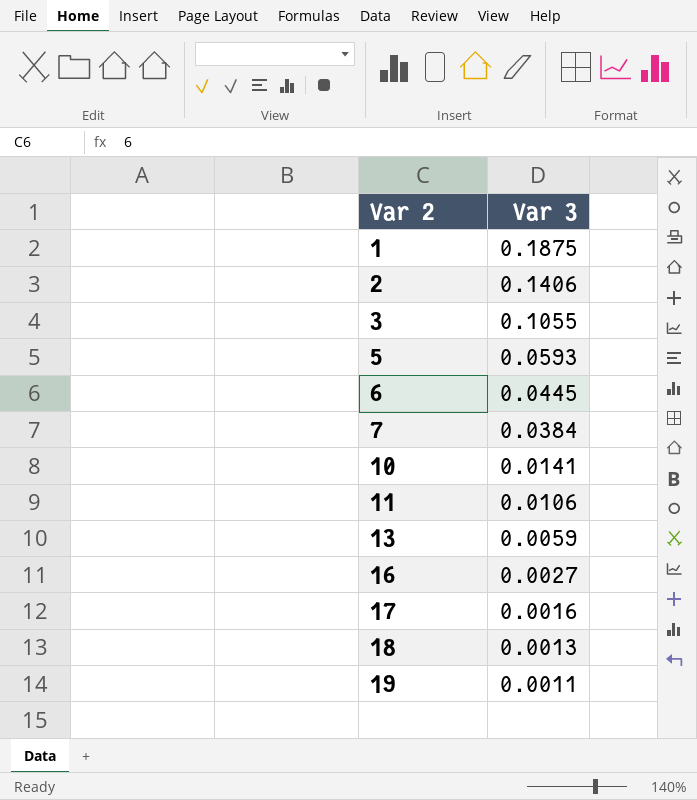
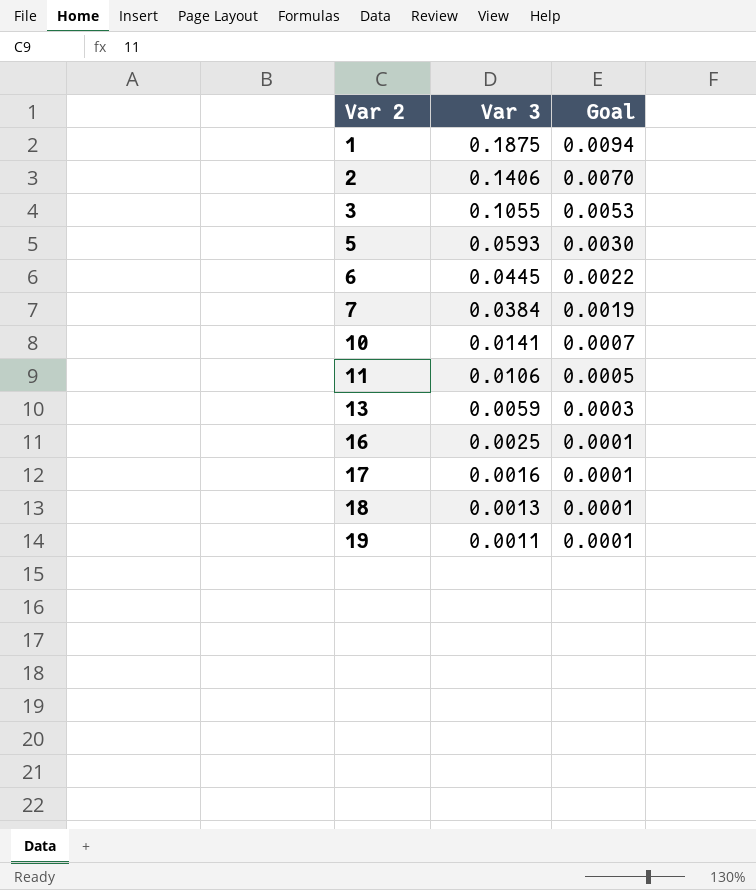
column Goal | formula: none -> [Var 3] * 0.05
16 | Var 3: 0.0027 -> 0.0025

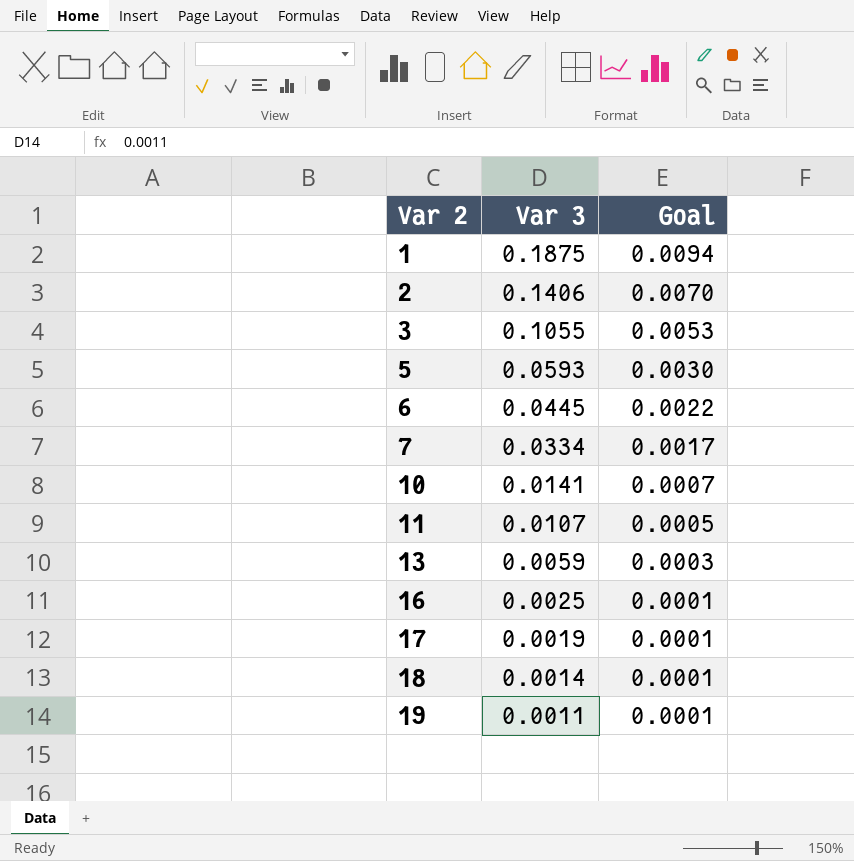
7 | Var 3: 0.0384 -> 0.0334
7 | Goal: 0.0019 -> 0.0017
11 | Var 3: 0.0106 -> 0.0107
17 | Var 3: 0.0016 -> 0.0019
18 | Var 3: 0.0013 -> 0.0014

